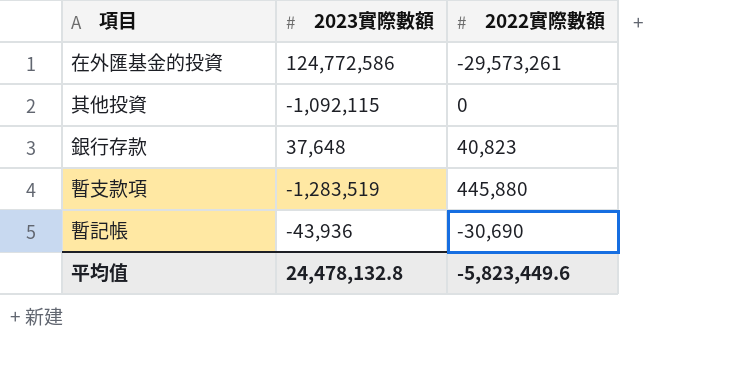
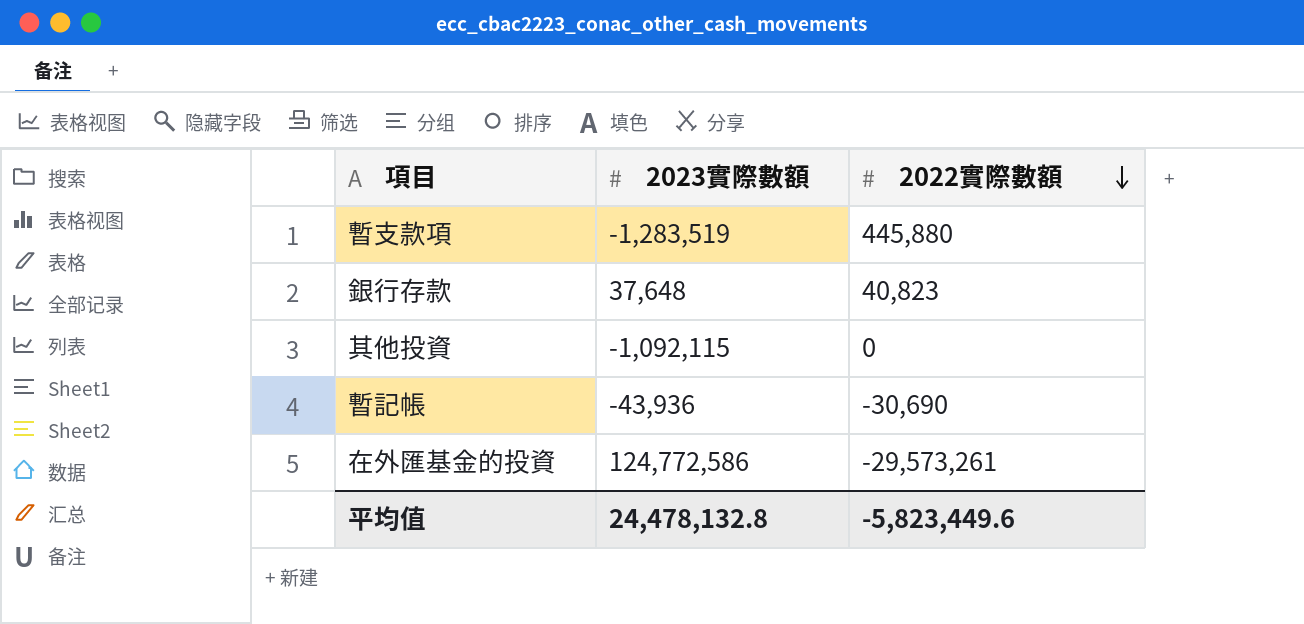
row order: none -> 2022實際數額 descending

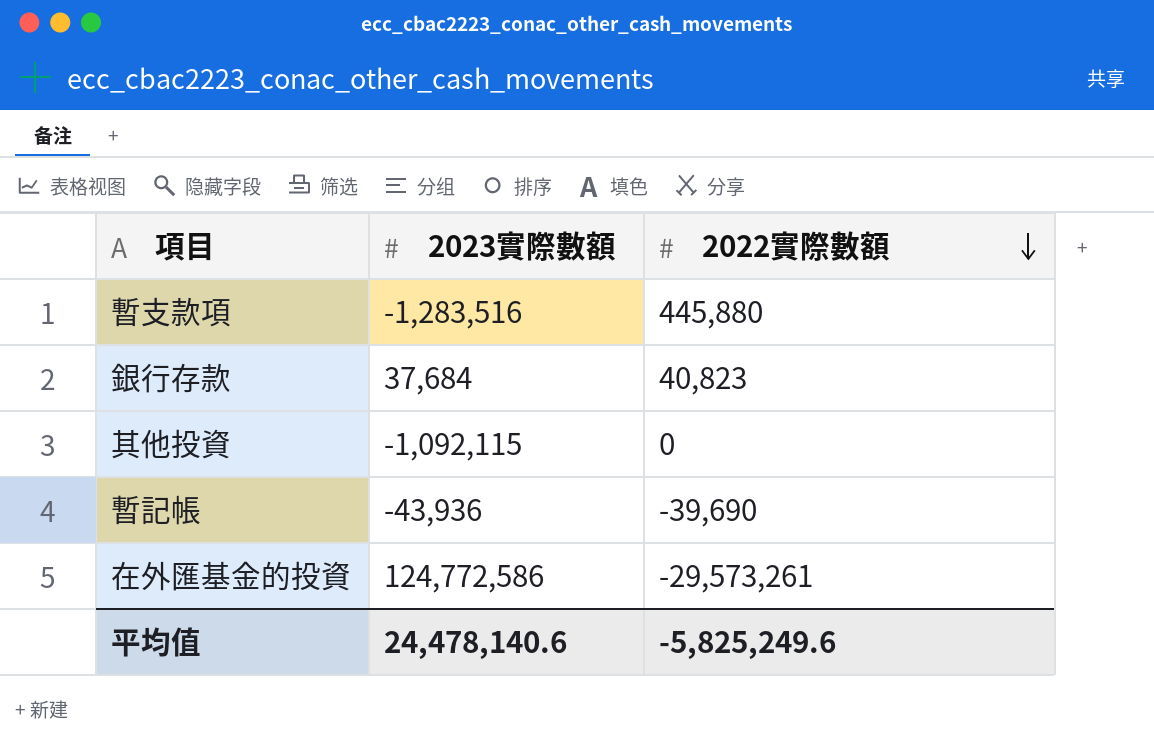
暫支款項 | 2023實際數額: -1,283,519 -> -1,283,516
銀行存款 | 2023實際數額: 37,648 -> 37,684
暫記帳 | 2022實際數額: -30,690 -> -39,690
平均值 | 2023實際數額: 24,478,132.8 -> 24,478,140.6
平均值 | 2022實際數額: -5,823,449.6 -> -5,825,249.6

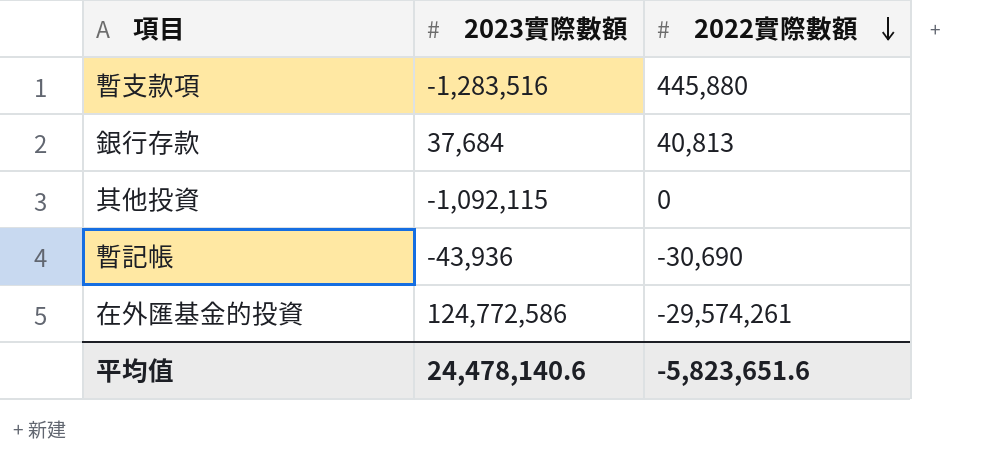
銀行存款 | 2022實際數額: 40,823 -> 40,813
暫記帳 | 2022實際數額: -39,690 -> -30,690
在外匯基金的投資 | 2022實際數額: -29,573,261 -> -29,574,261
平均值 | 2022實際數額: -5,825,249.6 -> -5,823,651.6

